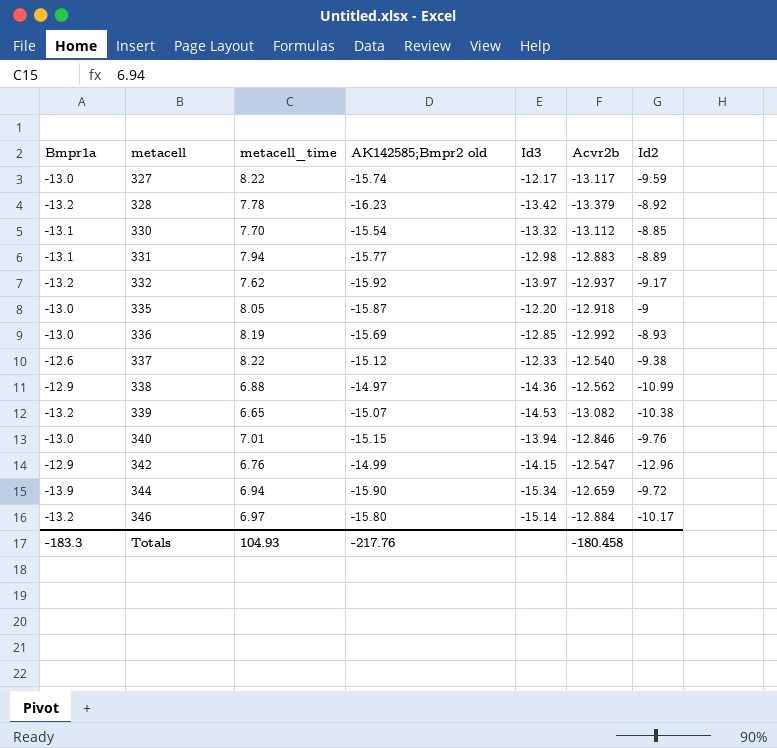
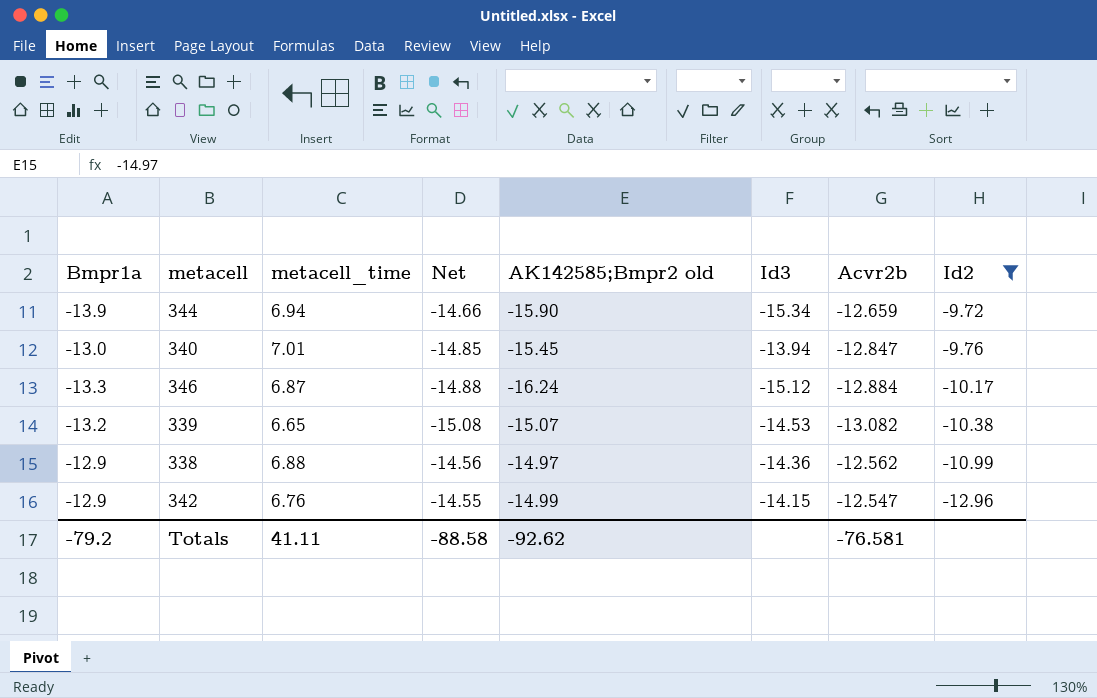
filter: none -> Id2 <= -9.72
row order: metacell ascending -> Id2 descending
column Net | formula: none -> [Acvr2b] - 2
340 | AK142585;Bmpr2 old: -15.15 -> -15.45
340 | Acvr2b: -12.846 -> -12.847
346 | Bmpr1a: -13.2 -> -13.3
346 | metacell_time: 6.97 -> 6.87
346 | AK142585;Bmpr2 old: -15.80 -> -16.24
346 | Id3: -15.14 -> -15.12
Totals | Bmpr1a: -183.3 -> -79.2
Totals | metacell_time: 104.93 -> 41.11
Totals | AK142585;Bmpr2 old: -217.76 -> -92.62
Totals | Acvr2b: -180.458 -> -76.581

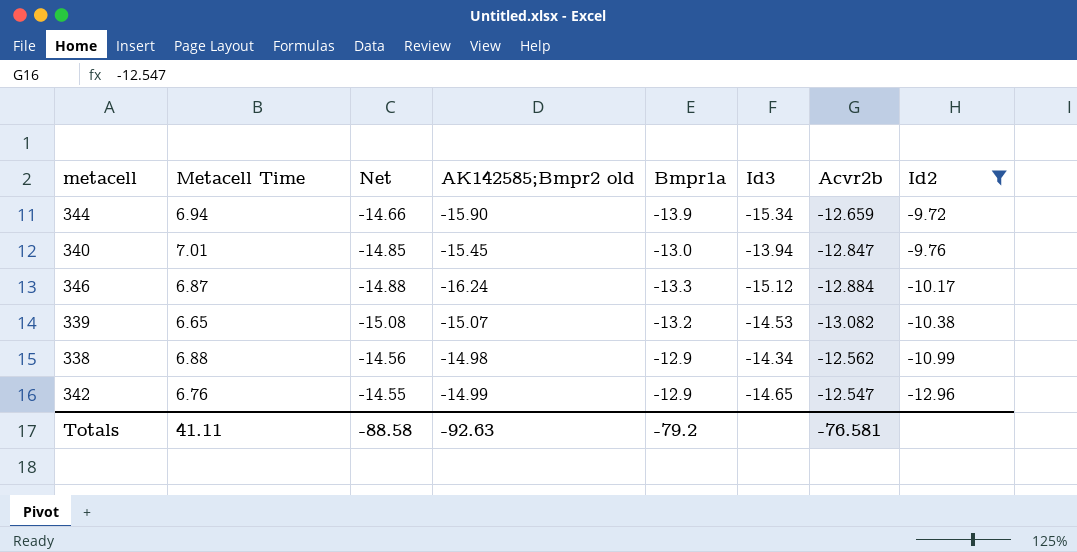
column name: metacell_time -> Metacell Time
column Bmpr1a | position: 1 -> 5
338 | AK142585;Bmpr2 old: -14.97 -> -14.98
338 | Id3: -14.36 -> -14.34
342 | Id3: -14.15 -> -14.65
Totals | AK142585;Bmpr2 old: -92.62 -> -92.63

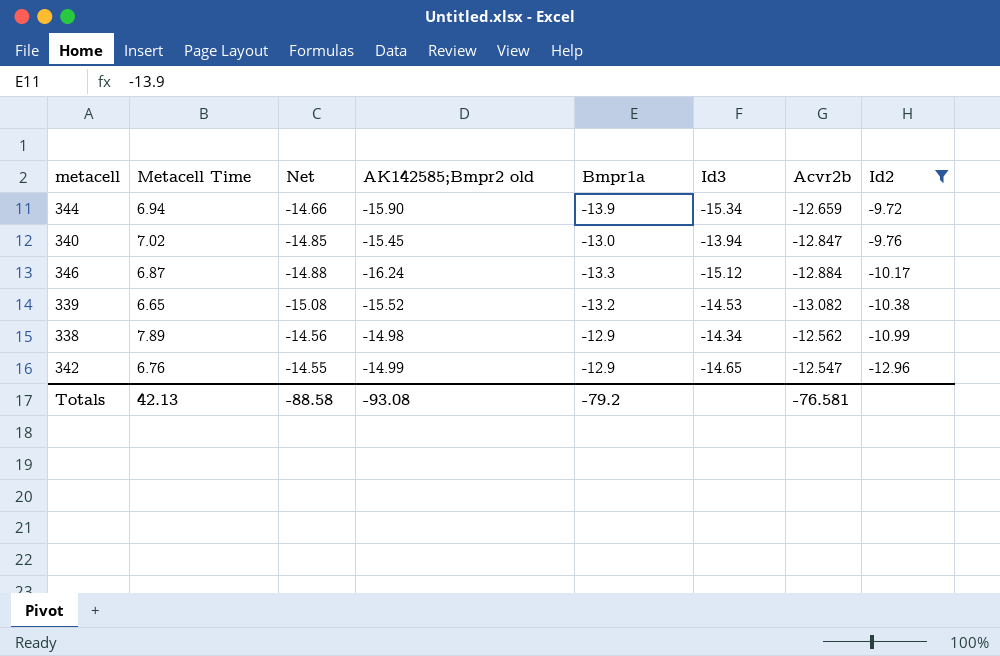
340 | Metacell Time: 7.01 -> 7.02
339 | AK142585;Bmpr2 old: -15.07 -> -15.52
338 | Metacell Time: 6.88 -> 7.89
Totals | Metacell Time: 41.11 -> 42.13
Totals | AK142585;Bmpr2 old: -92.63 -> -93.08

